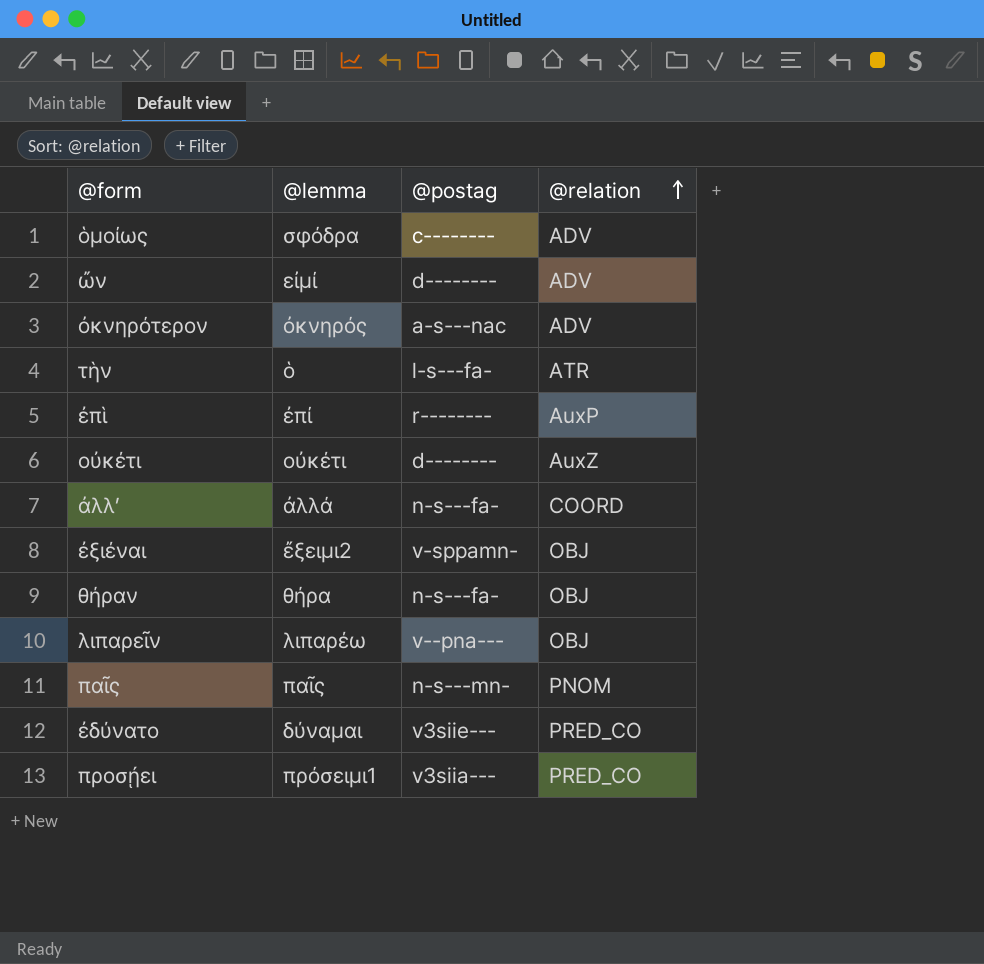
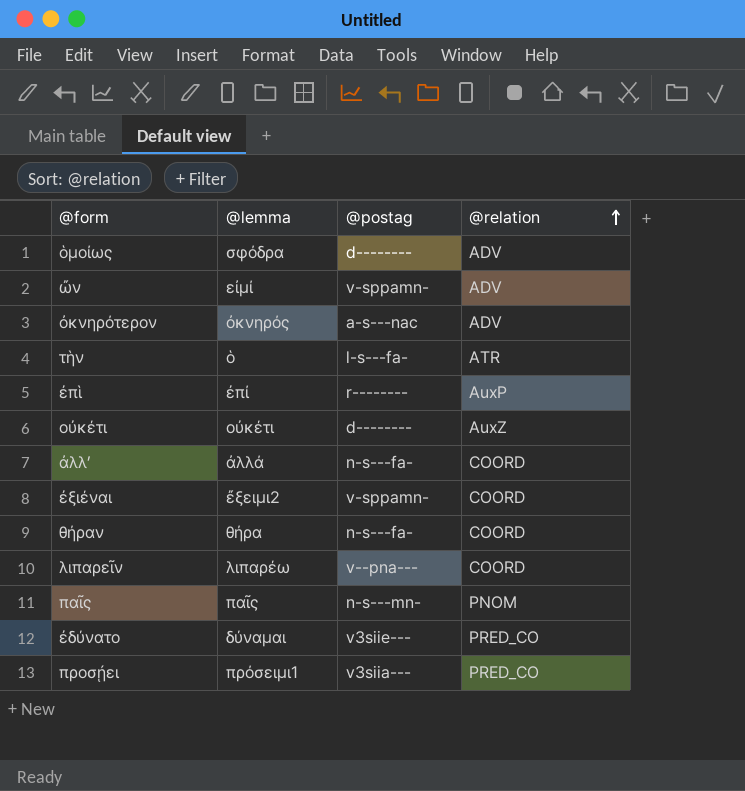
ὁμοίως | @postag: c-------- -> d--------
ὤν | @postag: d-------- -> v-sppamn-
ἐξιέναι | @relation: OBJ -> COORD
θήραν | @relation: OBJ -> COORD
λιπαρεῖν | @relation: OBJ -> COORD

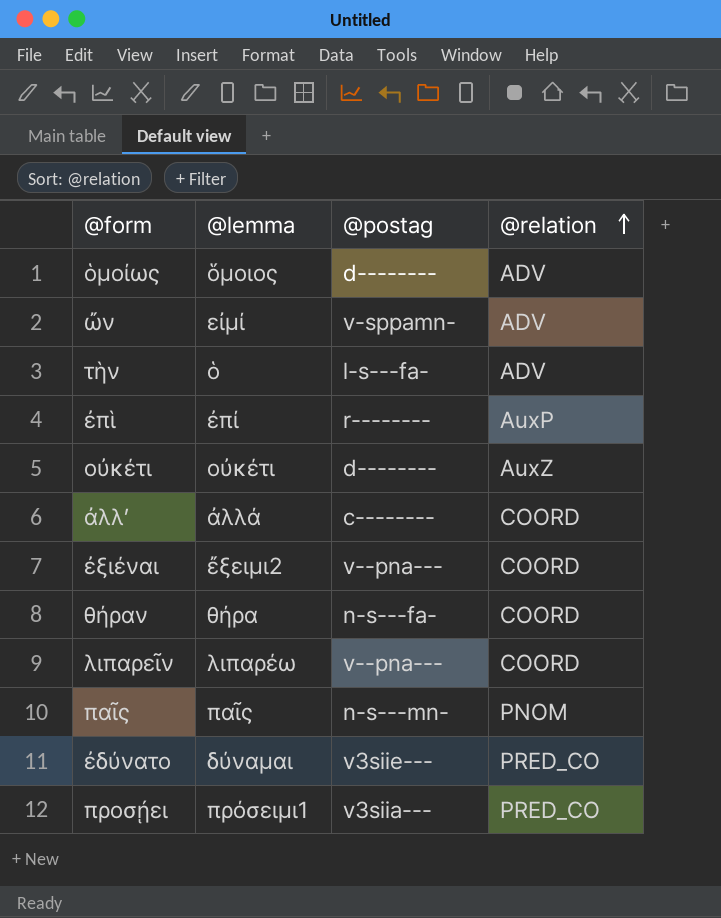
row ὀκνηρότερον: ὀκνηρός | a-s---nac | ADV -> none
ὁμοίως | @lemma: σφόδρα -> ὅμοιος
τὴν | @relation: ATR -> ADV
ἀλλʼ | @postag: n-s---fa- -> c--------
ἐξιέναι | @postag: v-sppamn- -> v--pna---

